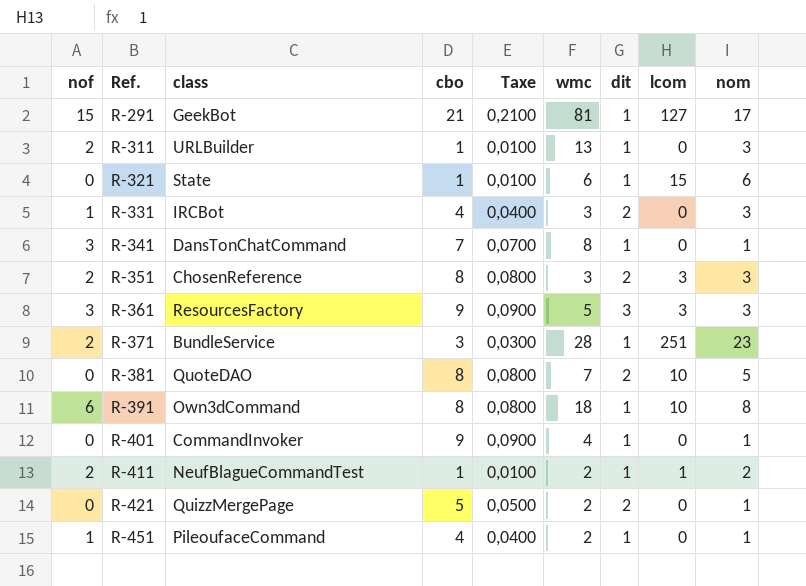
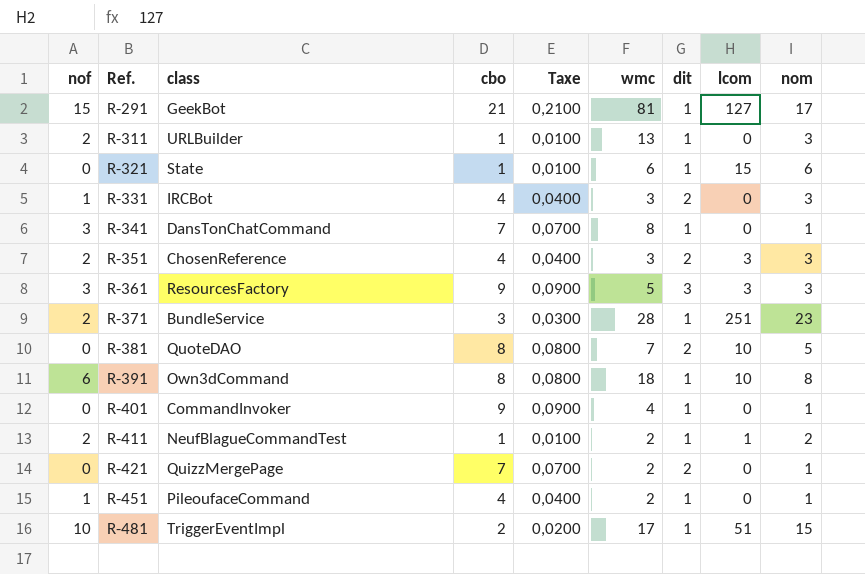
R-351 | cbo: 8 -> 4
R-351 | Taxe: 0,0800 -> 0,0400
R-421 | cbo: 5 -> 7
R-421 | Taxe: 0,0500 -> 0,0700
row R-481: none -> 10 | TriggerEventImpl | 2 | 0,0200 | 17 | 1 | 51 | 15

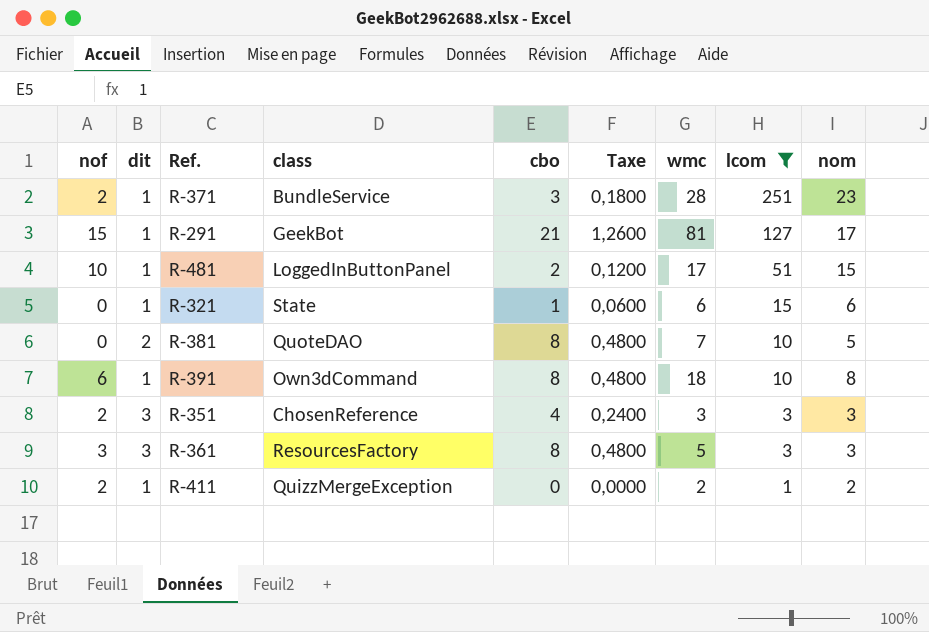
filter: none -> lcom != 0
row order: Ref. ascending -> lcom descending
column dit | position: 7 -> 2
column Taxe | formula: [cbo] * 0,01 -> [cbo] * 0,06
R-481 | class: TriggerEventImpl -> LoggedInButtonPanel
R-351 | dit: 2 -> 3
R-361 | cbo: 9 -> 8
R-411 | class: NeufBlagueCommandTest -> QuizzMergeException
R-411 | cbo: 1 -> 0

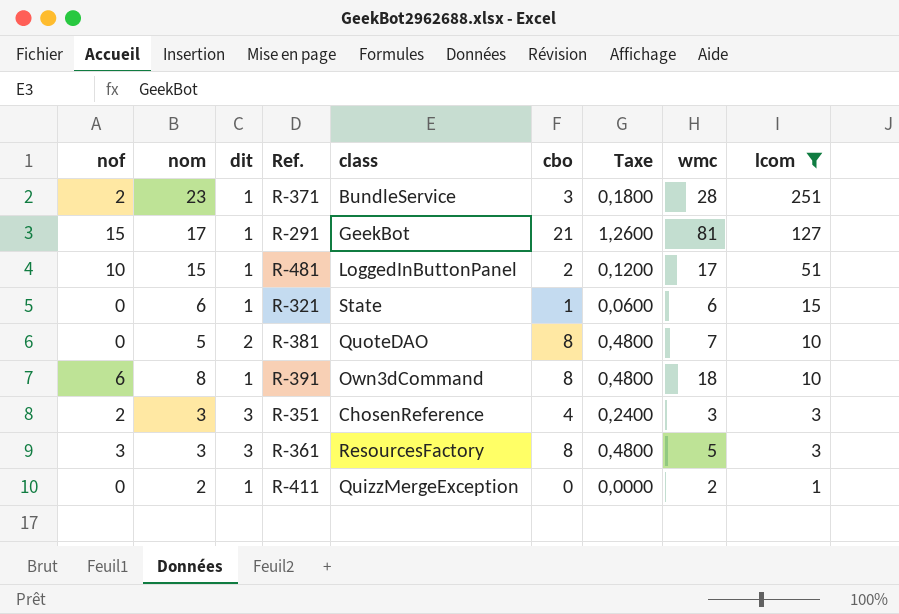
column nom | position: 9 -> 2
R-411 | nof: 2 -> 0

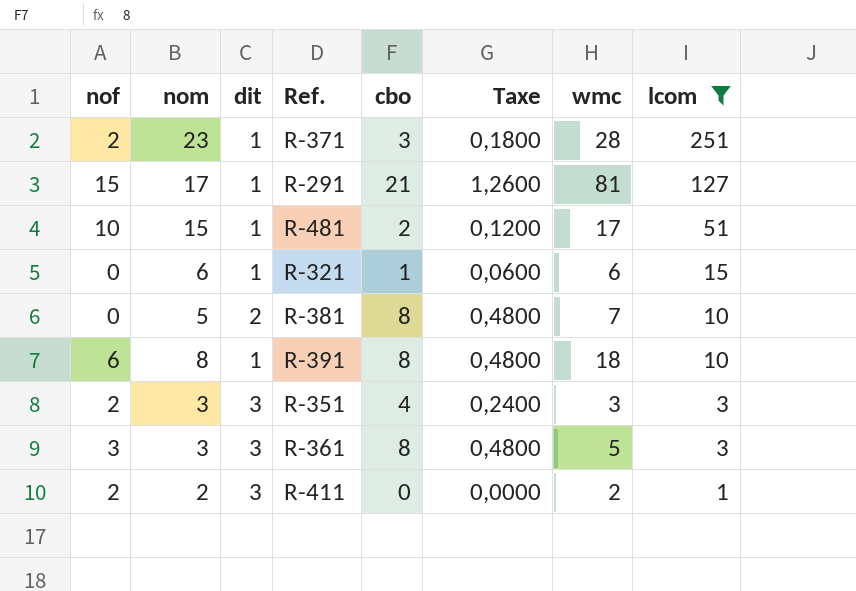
column class | position: 5 -> none
R-411 | nof: 0 -> 2
R-411 | dit: 1 -> 3

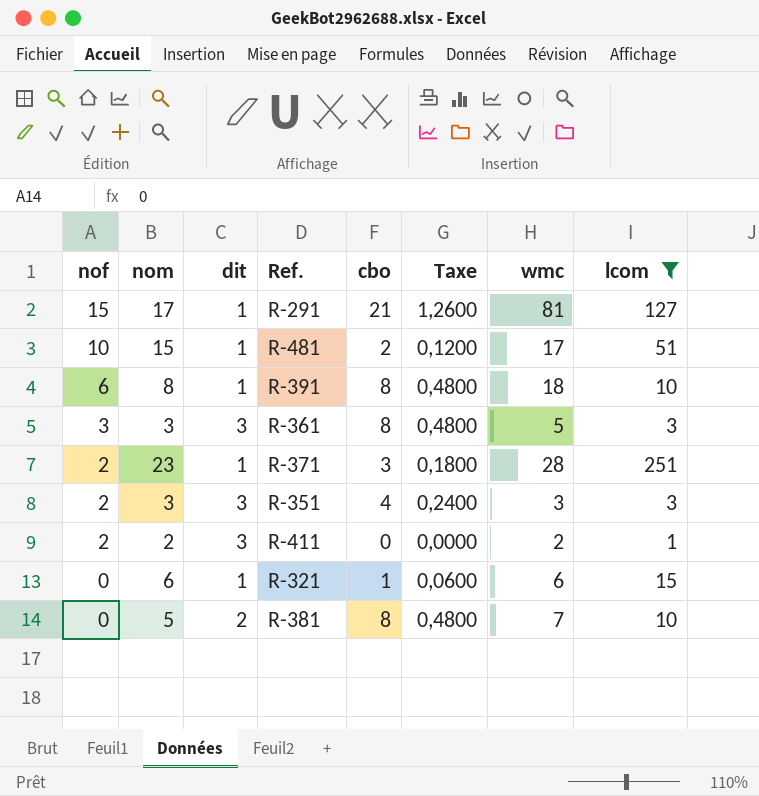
row order: lcom descending -> nof descending

